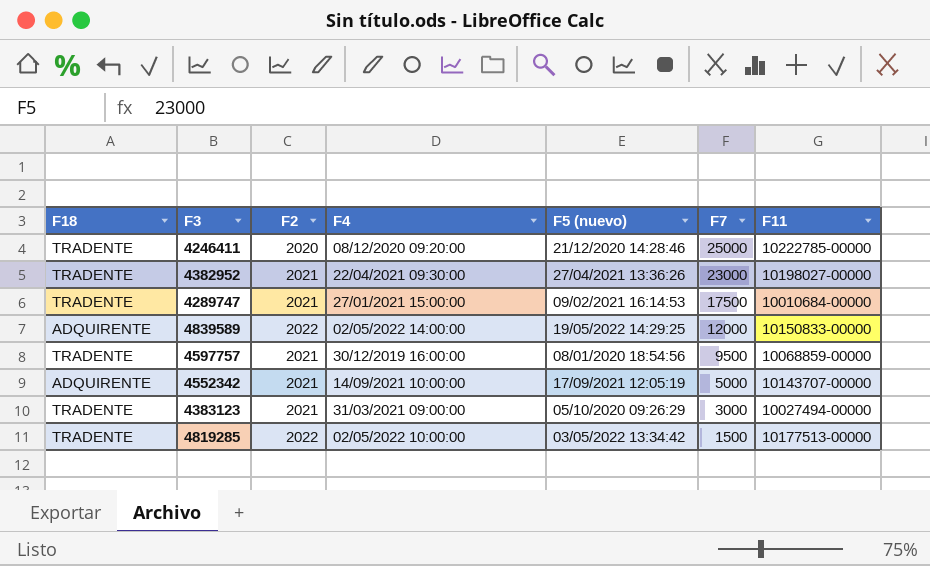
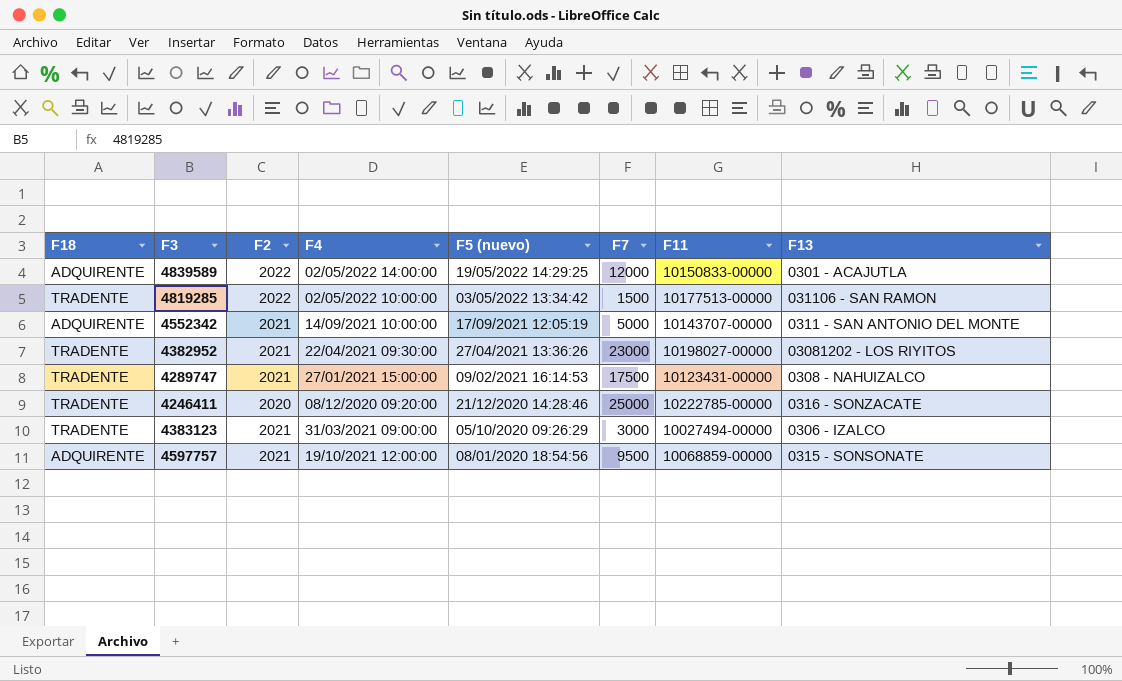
row order: F7 descending -> F5 (nuevo) descending
column F13 | position: none -> 8
4289747 | F11: 10010684-00000 -> 10123431-00000
4597757 | F18: TRADENTE -> ADQUIRENTE
4597757 | F4: 30/12/2019 16:00:00 -> 19/10/2021 12:00:00

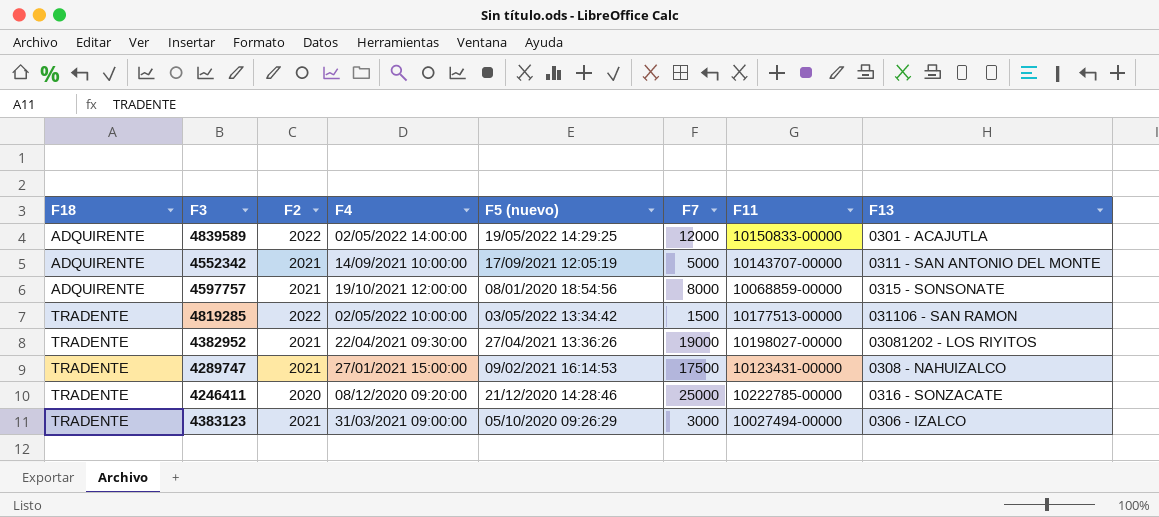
row order: F5 (nuevo) descending -> F18 ascending
4597757 | F7: 9500 -> 8000
4382952 | F7: 23000 -> 19000

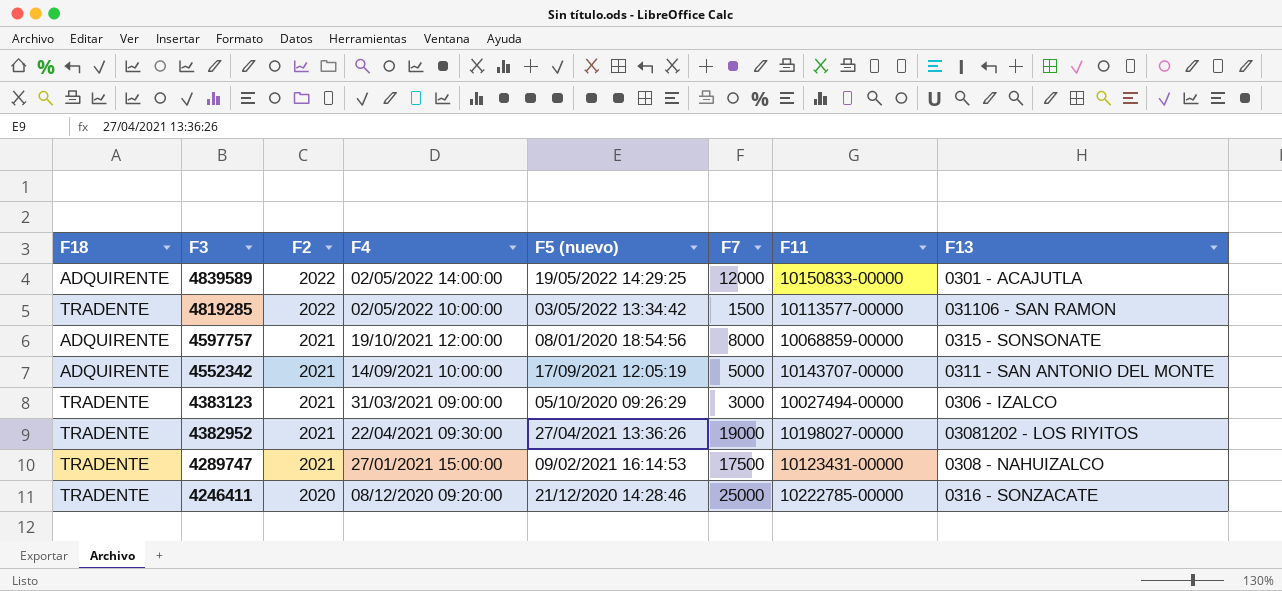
row order: F18 ascending -> F3 descending
4819285 | F11: 10177513-00000 -> 10113577-00000

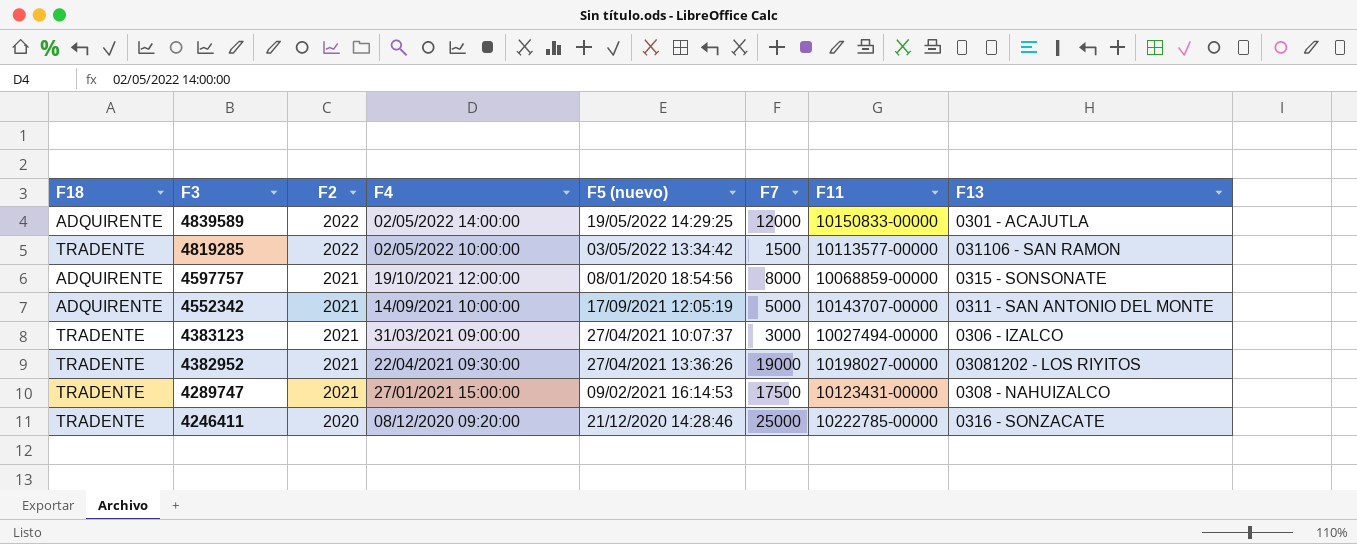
4383123 | F5 (nuevo): 05/10/2020 09:26:29 -> 27/04/2021 10:07:37

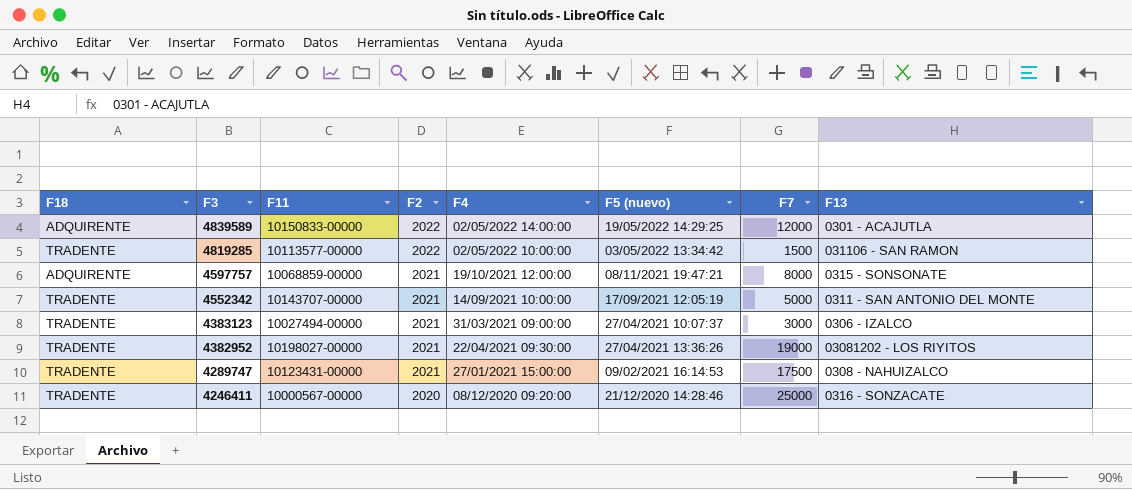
column F11 | position: 7 -> 3
4597757 | F5 (nuevo): 08/01/2020 18:54:56 -> 08/11/2021 19:47:21
4552342 | F18: ADQUIRENTE -> TRADENTE
4246411 | F11: 10222785-00000 -> 10000567-00000

